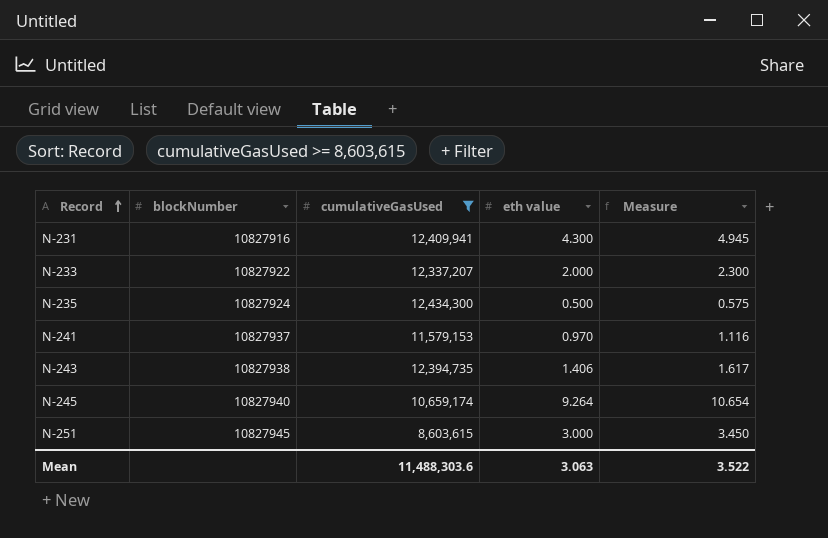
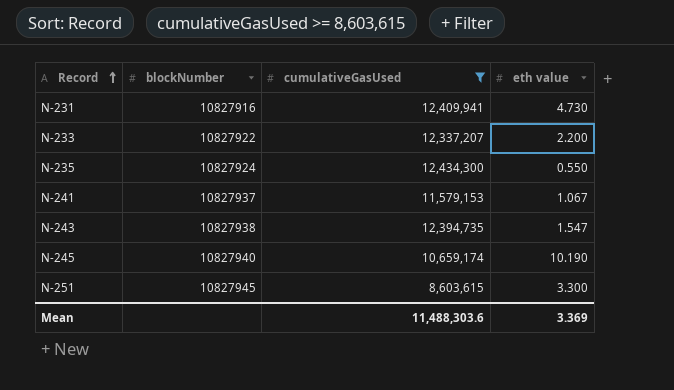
column Measure | formula: [eth value] * 1.15 -> none
N-231 | eth value: 4.300 -> 4.730
N-233 | eth value: 2.000 -> 2.200
N-235 | eth value: 0.500 -> 0.550
N-241 | eth value: 0.970 -> 1.067
N-243 | eth value: 1.406 -> 1.547
N-245 | eth value: 9.264 -> 10.190
N-251 | eth value: 3.000 -> 3.300
Mean | eth value: 3.063 -> 3.369

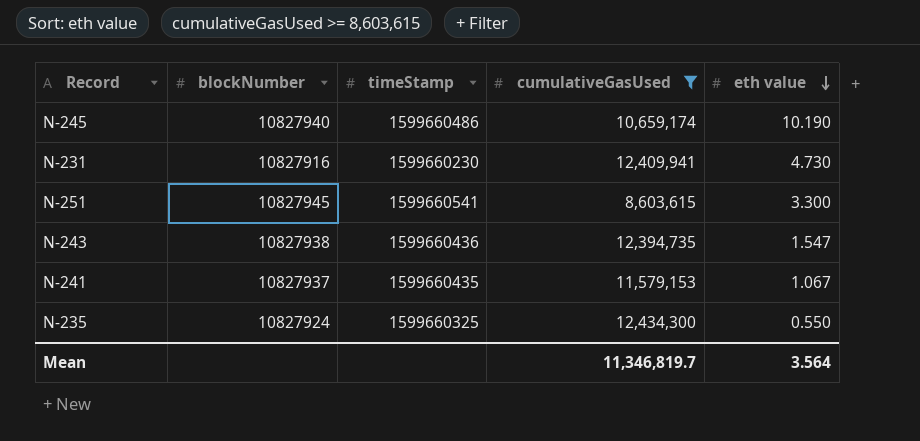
row order: Record ascending -> eth value descending
column timeStamp | position: none -> 3
row N-233: 10827922 | 12,337,207 | 2.200 -> none
Mean | cumulativeGasUsed: 11,488,303.6 -> 11,346,819.7
Mean | eth value: 3.369 -> 3.564

